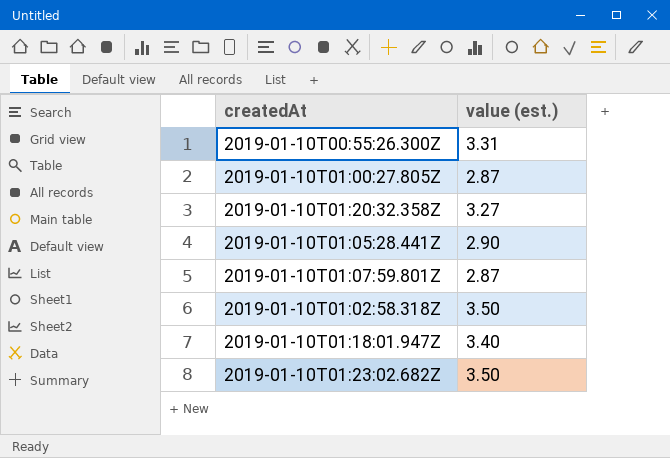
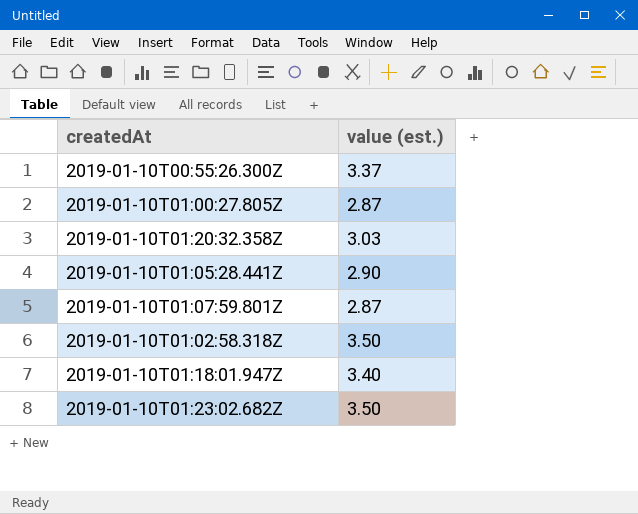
2019-01-10T00:55:26.300Z | value (est.): 3.31 -> 3.37
2019-01-10T01:20:32.358Z | value (est.): 3.27 -> 3.03

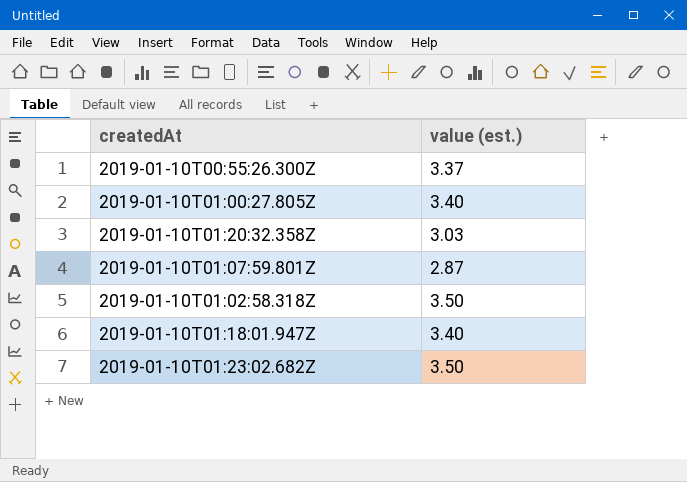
row 2019-01-10T01:05:28.441Z: 2.90 -> none
2019-01-10T01:00:27.805Z | value (est.): 2.87 -> 3.40

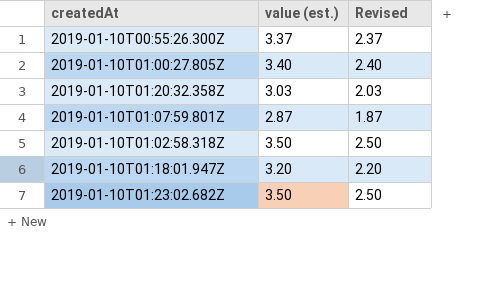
column Revised | formula: none -> [value (est.)] - 1
2019-01-10T01:18:01.947Z | value (est.): 3.40 -> 3.20

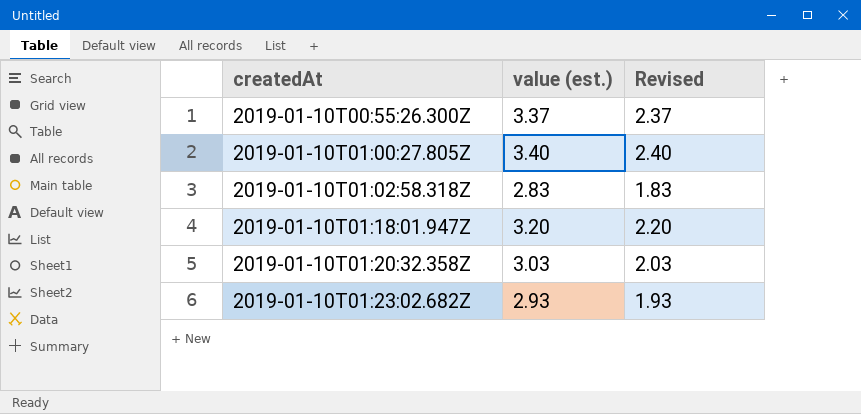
row order: none -> createdAt ascending
row 2019-01-10T01:07:59.801Z: 2.87 | 1.87 -> none
2019-01-10T01:02:58.318Z | value (est.): 3.50 -> 2.83
2019-01-10T01:02:58.318Z | Revised: 2.50 -> 1.83
2019-01-10T01:23:02.682Z | value (est.): 3.50 -> 2.93
2019-01-10T01:23:02.682Z | Revised: 2.50 -> 1.93

